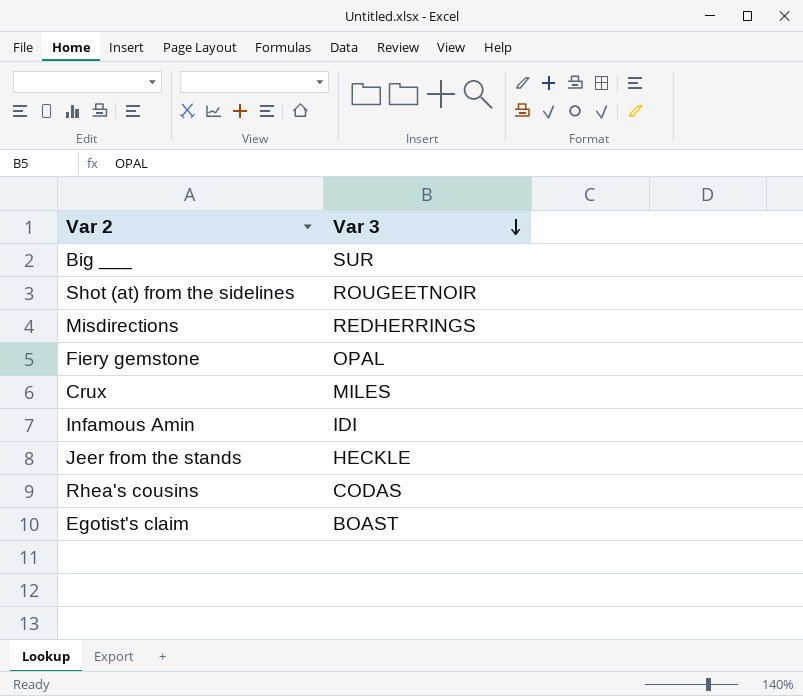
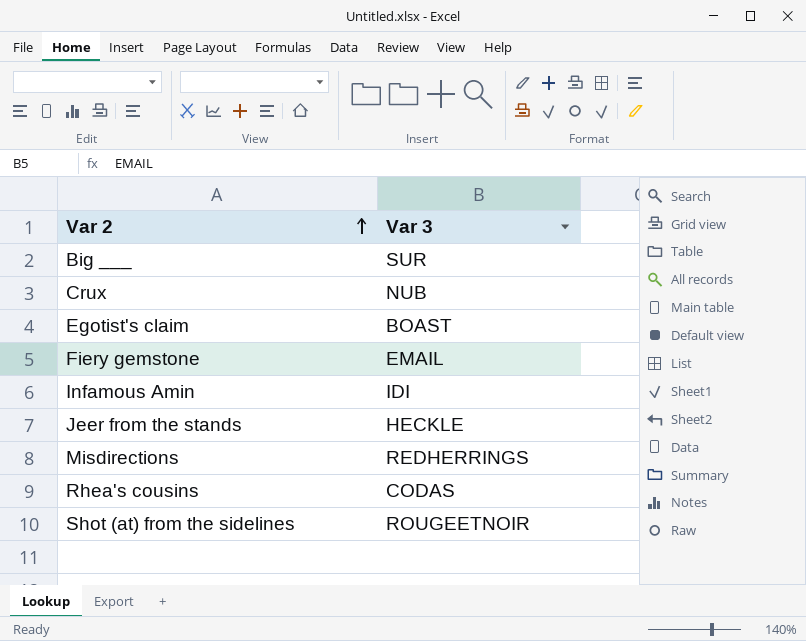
row order: Var 3 descending -> Var 2 ascending
Crux | Var 3: MILES -> NUB
Fiery gemstone | Var 3: OPAL -> EMAIL

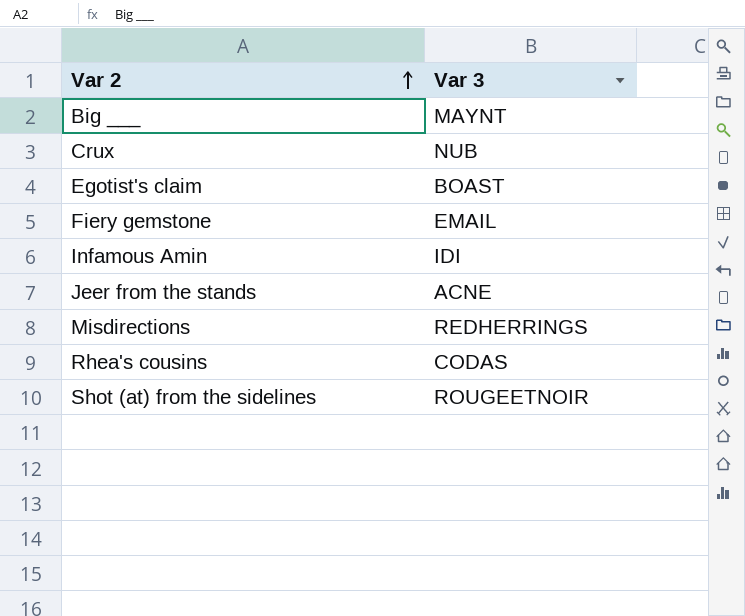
Big ___ | Var 3: SUR -> MAYNT
Jeer from the stands | Var 3: HECKLE -> ACNE

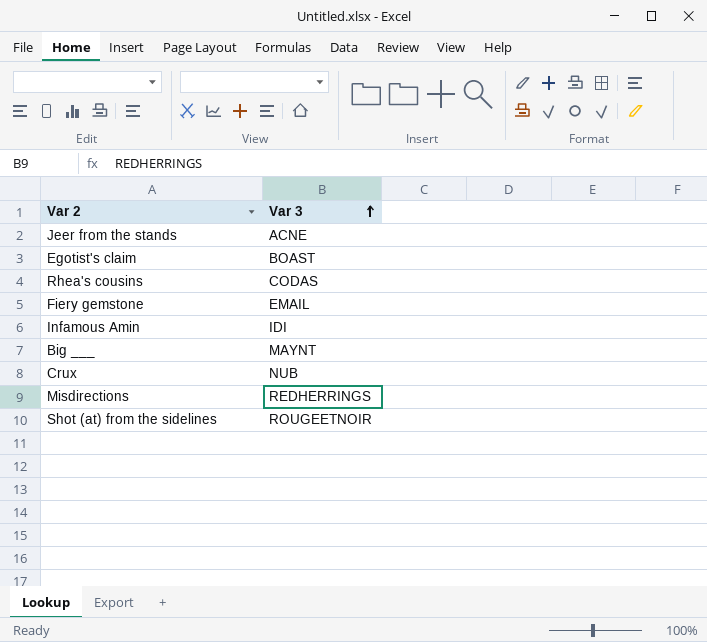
row order: Var 2 ascending -> Var 3 ascending

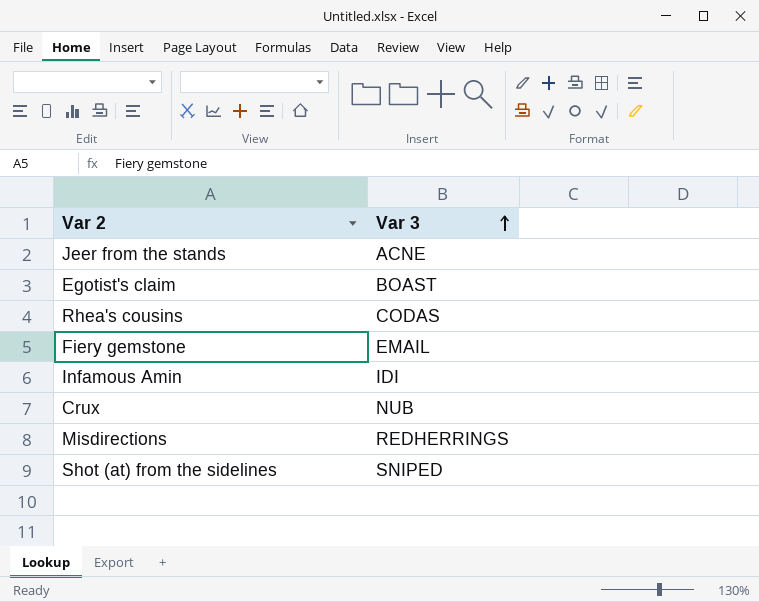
row Big ___: MAYNT -> none
Shot (at) from the sidelines | Var 3: ROUGEETNOIR -> SNIPED

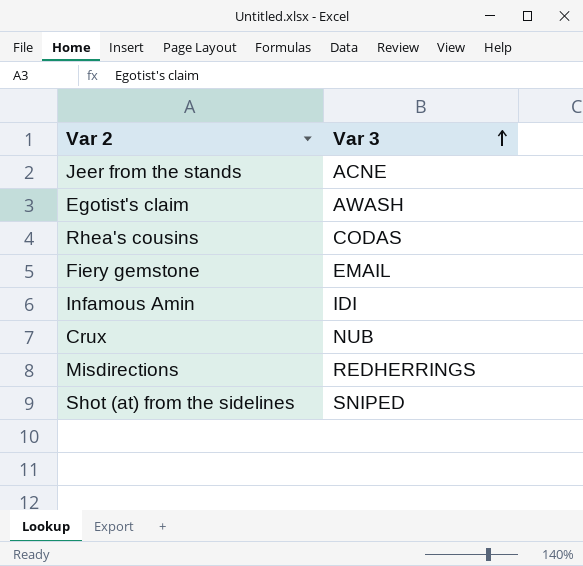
Egotist's claim | Var 3: BOAST -> AWASH

